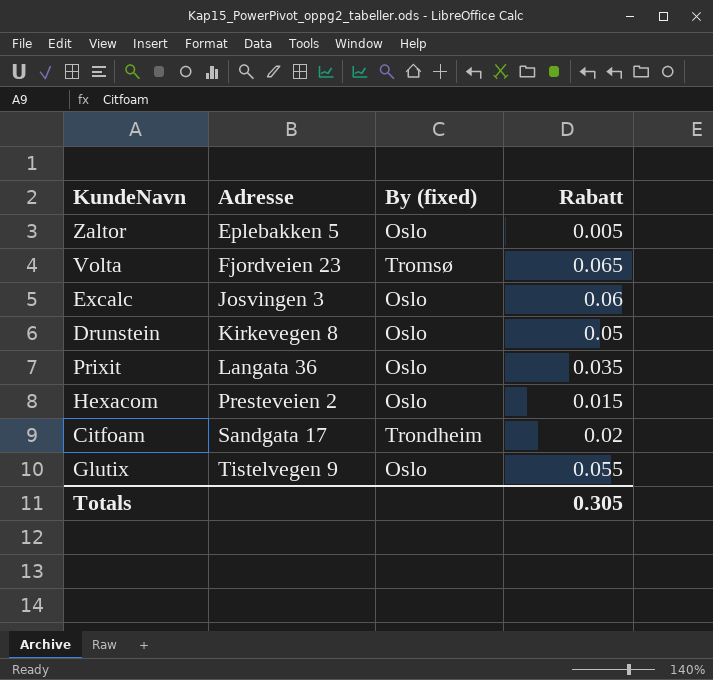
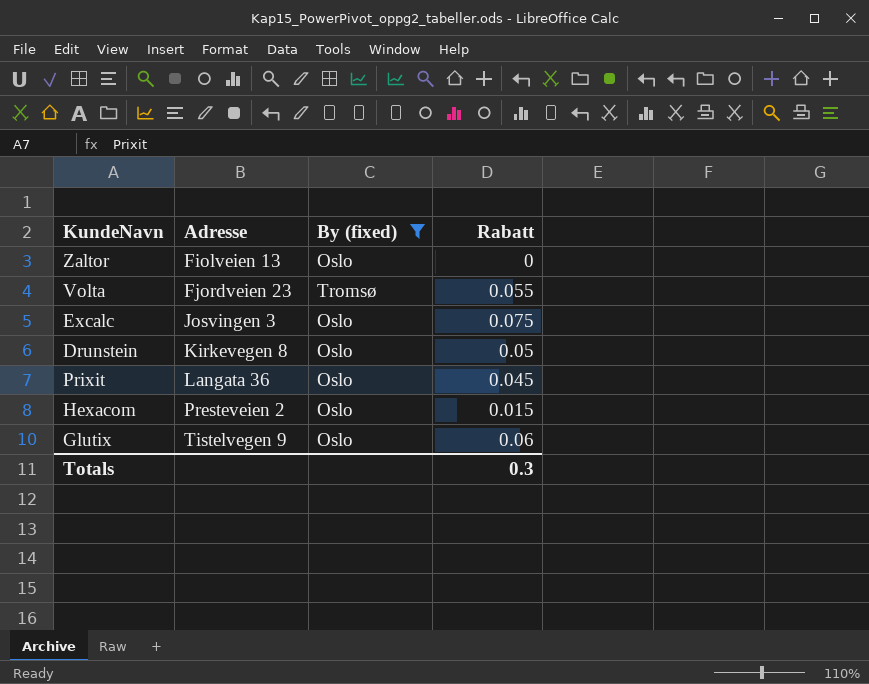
filter: none -> By (fixed) != Trondheim
Zaltor | Adresse: Eplebakken 5 -> Fiolveien 13
Zaltor | Rabatt: 0.005 -> 0
Volta | Rabatt: 0.065 -> 0.055
Excalc | Rabatt: 0.06 -> 0.075
Prixit | Rabatt: 0.035 -> 0.045
Glutix | Rabatt: 0.055 -> 0.06
Totals | Rabatt: 0.305 -> 0.3

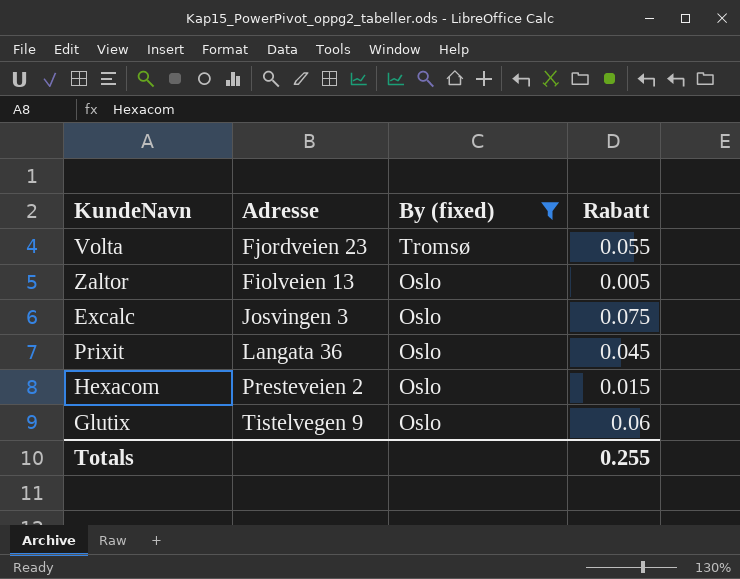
row order: Adresse ascending -> By (fixed) descending
row Drunstein: Kirkevegen 8 | Oslo | 0.05 -> none
Zaltor | Rabatt: 0 -> 0.005
Totals | Rabatt: 0.3 -> 0.255

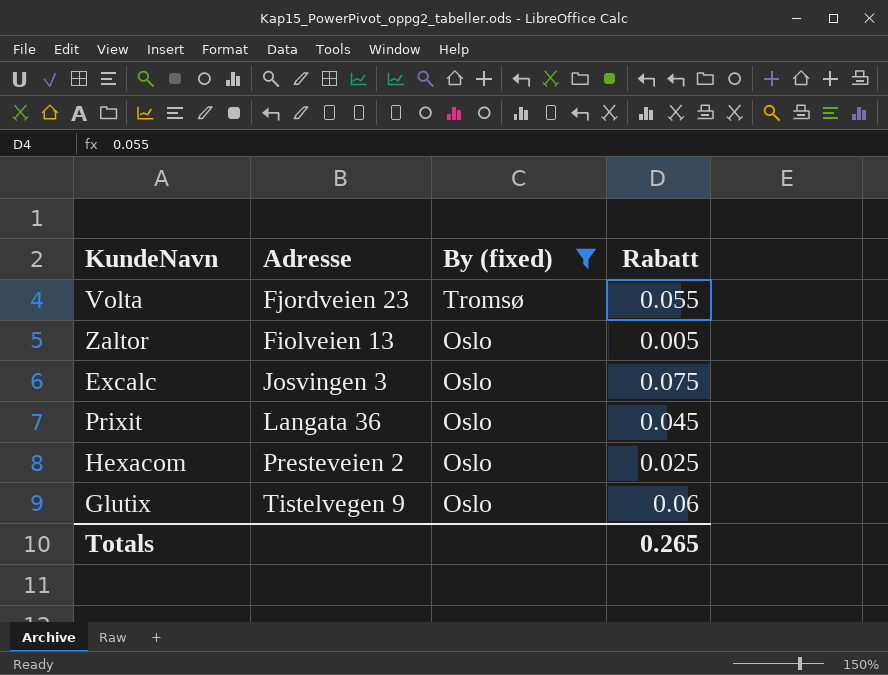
Hexacom | Rabatt: 0.015 -> 0.025
Totals | Rabatt: 0.255 -> 0.265

